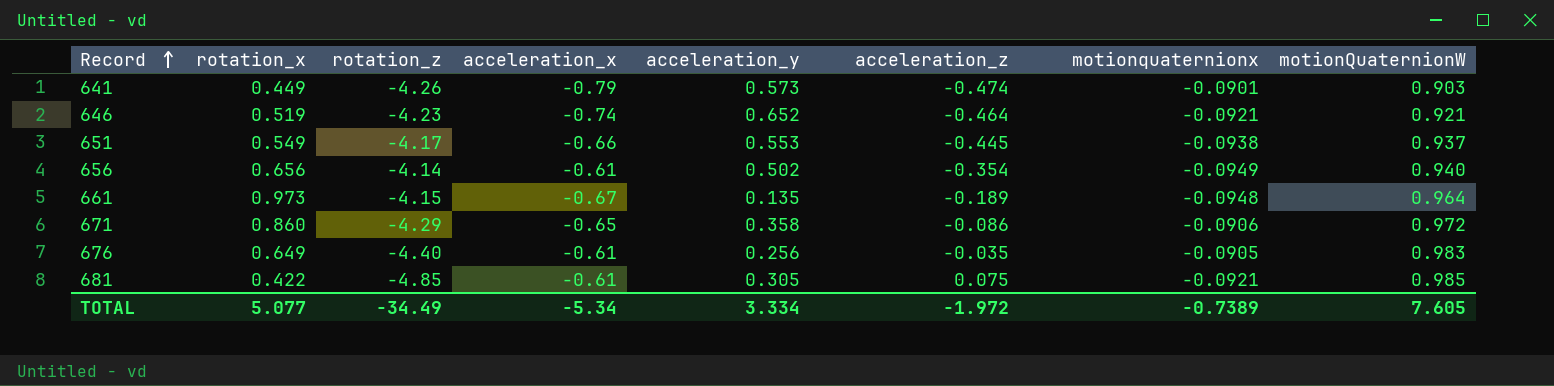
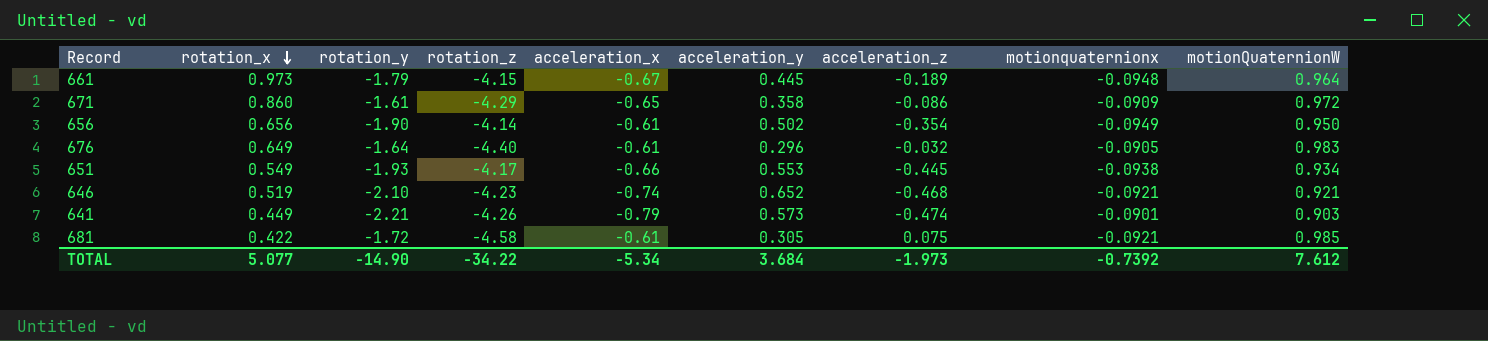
row order: Record ascending -> rotation_x descending
column rotation_y | position: none -> 3
661 | acceleration_y: 0.135 -> 0.445
671 | motionquaternionx: -0.0906 -> -0.0909
656 | motionQuaternionW: 0.940 -> 0.950
676 | acceleration_y: 0.256 -> 0.296
676 | acceleration_z: -0.035 -> -0.032
651 | motionQuaternionW: 0.937 -> 0.934
646 | acceleration_z: -0.464 -> -0.468
681 | rotation_z: -4.85 -> -4.58
TOTAL | rotation_z: -34.49 -> -34.22
TOTAL | acceleration_y: 3.334 -> 3.684
TOTAL | acceleration_z: -1.972 -> -1.973
TOTAL | motionquaternionx: -0.7389 -> -0.7392
TOTAL | motionQuaternionW: 7.605 -> 7.612

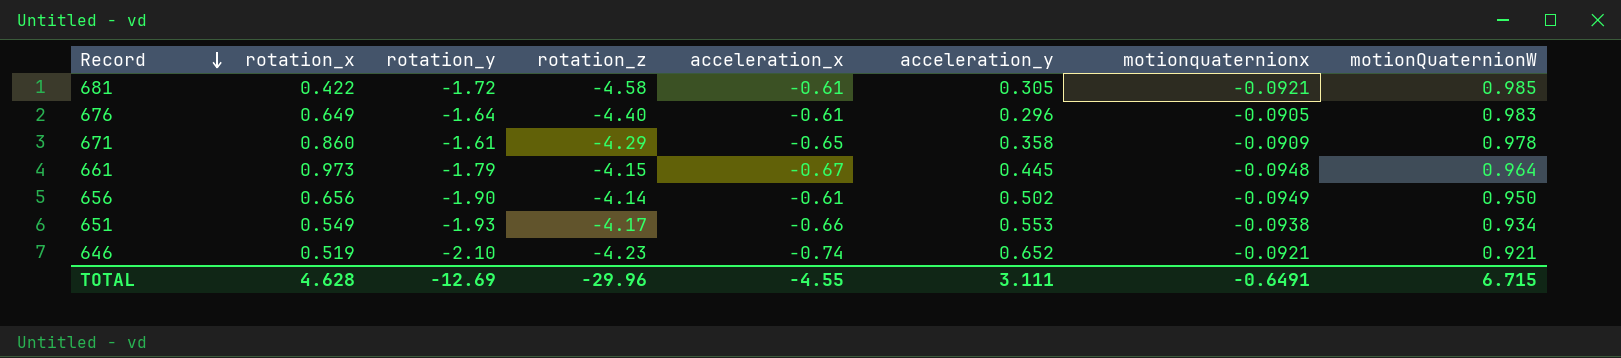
row order: rotation_x descending -> Record descending
column acceleration_z | position: 7 -> none
row 641: 0.449 | -2.21 | -4.26 | -0.79 | 0.573 | -0.474 | -0.0901 | 0.903 -> none
671 | motionQuaternionW: 0.972 -> 0.978
TOTAL | rotation_x: 5.077 -> 4.628
TOTAL | rotation_y: -14.90 -> -12.69
TOTAL | rotation_z: -34.22 -> -29.96
TOTAL | acceleration_x: -5.34 -> -4.55
TOTAL | acceleration_y: 3.684 -> 3.111
TOTAL | motionquaternionx: -0.7392 -> -0.6491
TOTAL | motionQuaternionW: 7.612 -> 6.715

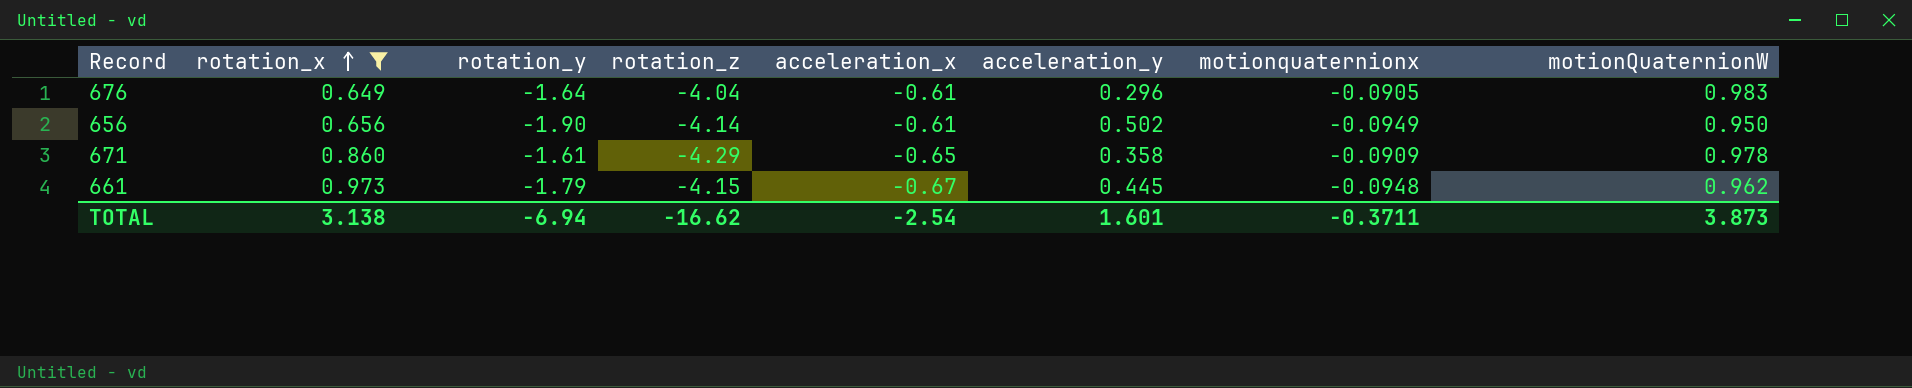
filter: none -> rotation_x >= 0.649
row order: Record descending -> rotation_x ascending
676 | rotation_z: -4.40 -> -4.04
661 | motionQuaternionW: 0.964 -> 0.962
TOTAL | rotation_x: 4.628 -> 3.138
TOTAL | rotation_y: -12.69 -> -6.94
TOTAL | rotation_z: -29.96 -> -16.62
TOTAL | acceleration_x: -4.55 -> -2.54
TOTAL | acceleration_y: 3.111 -> 1.601
TOTAL | motionquaternionx: -0.6491 -> -0.3711
TOTAL | motionQuaternionW: 6.715 -> 3.873

